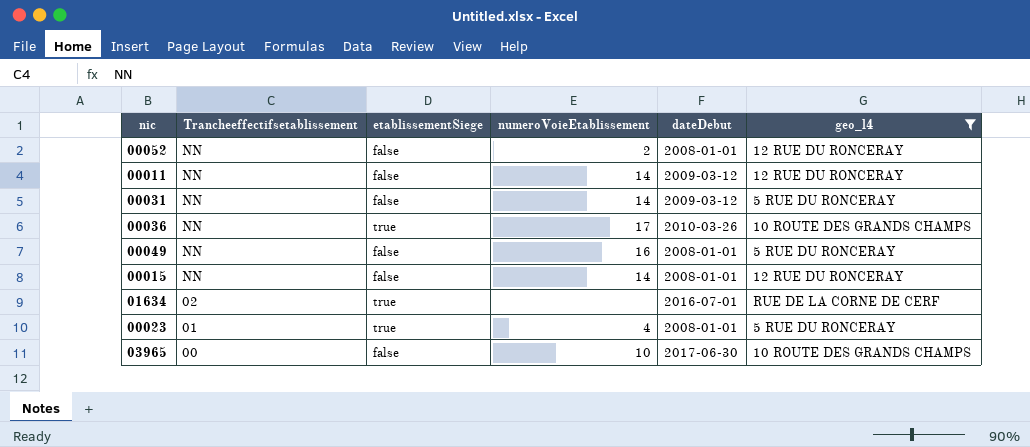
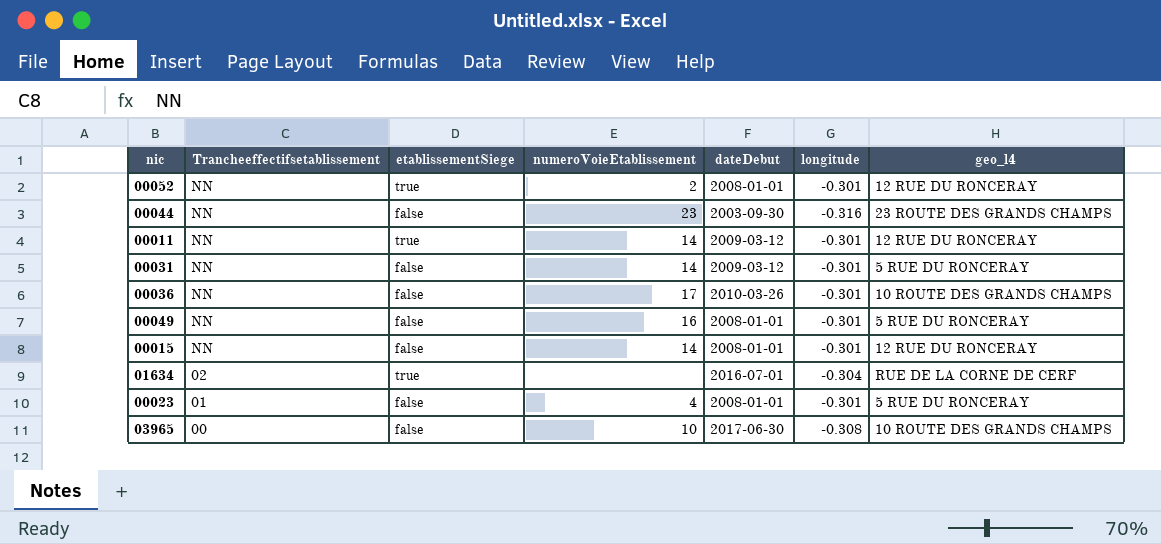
filter: geo_l4 != 23 ROUTE DES GRANDS CHAMPS -> none
column longitude | position: none -> 6
00052 | etablissementSiege: false -> true
00011 | etablissementSiege: false -> true
00036 | etablissementSiege: true -> false
00023 | etablissementSiege: true -> false

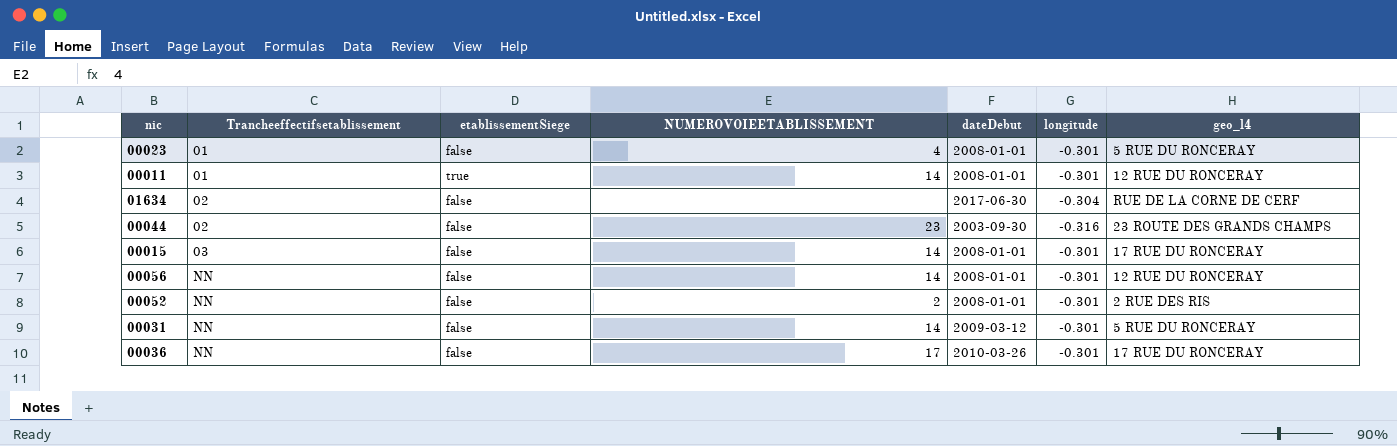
row order: Trancheeffectifsetablissement descending -> Trancheeffectifsetablissement ascending
column name: numeroVoieEtablissement -> NUMEROVOIEETABLISSEMENT
row 00049: NN | false | 16 | 2008-01-01 | -0.301 | 5 RUE DU RONCERAY -> none
row 03965: 00 | false | 10 | 2017-06-30 | -0.308 | 10 ROUTE DES GRANDS CHAMPS -> none
00011 | Trancheeffectifsetablissement: NN -> 01
00011 | dateDebut: 2009-03-12 -> 2008-01-01
01634 | etablissementSiege: true -> false
01634 | dateDebut: 2016-07-01 -> 2017-06-30
00044 | Trancheeffectifsetablissement: NN -> 02
00015 | Trancheeffectifsetablissement: NN -> 03
00015 | geo_l4: 12 RUE DU RONCERAY -> 17 RUE DU RONCERAY
row 00056: none -> NN | false | 14 | 2008-01-01 | -0.301 | 12 RUE DU RONCERAY
00052 | etablissementSiege: true -> false
00052 | geo_l4: 12 RUE DU RONCERAY -> 2 RUE DES RIS
00036 | geo_l4: 10 ROUTE DES GRANDS CHAMPS -> 17 RUE DU RONCERAY

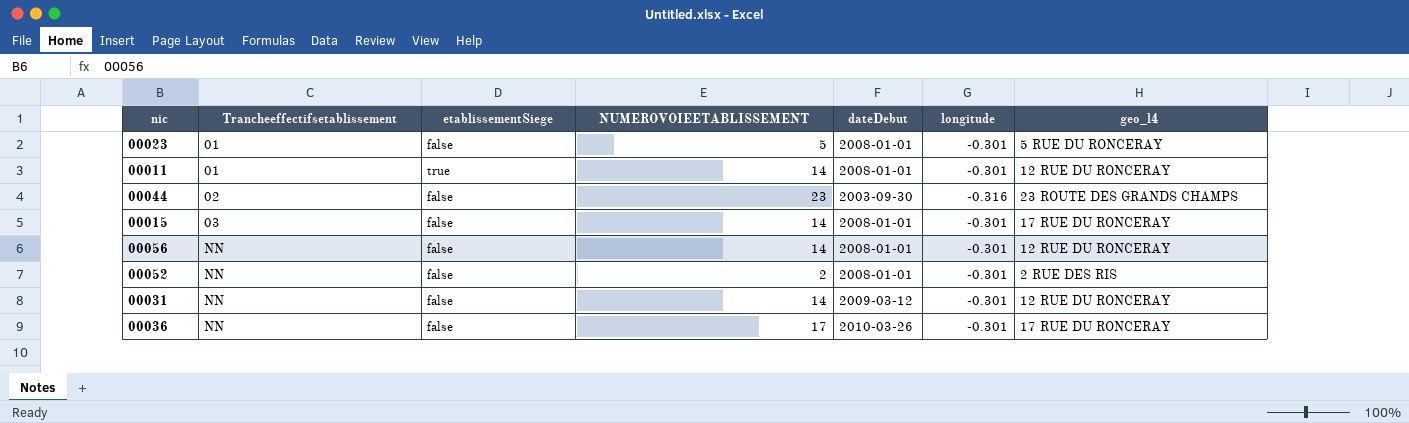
row 01634: 02 | false | none | 2017-06-30 | -0.304 | RUE DE LA CORNE DE CERF -> none
00023 | NUMEROVOIEETABLISSEMENT: 4 -> 5
00031 | geo_l4: 5 RUE DU RONCERAY -> 12 RUE DU RONCERAY

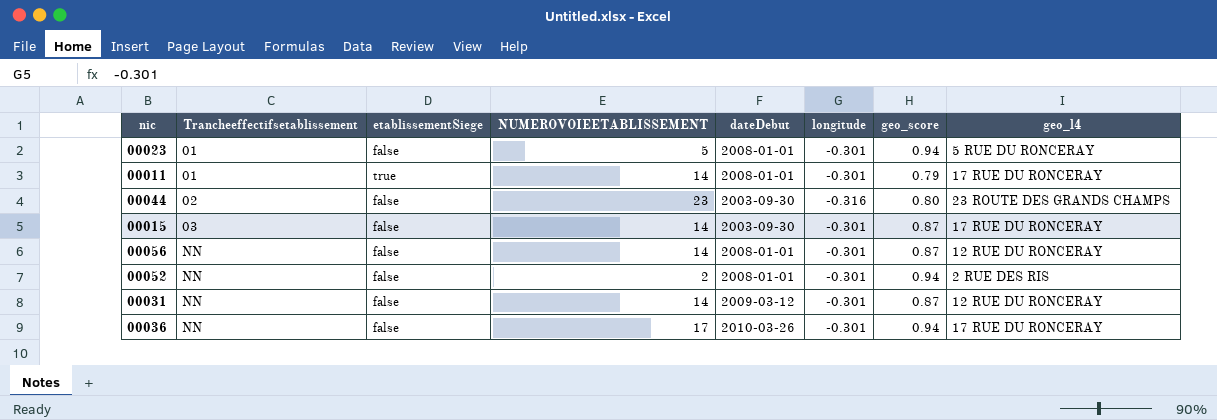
column geo_score | position: none -> 7
00011 | geo_l4: 12 RUE DU RONCERAY -> 17 RUE DU RONCERAY
00015 | dateDebut: 2008-01-01 -> 2003-09-30

